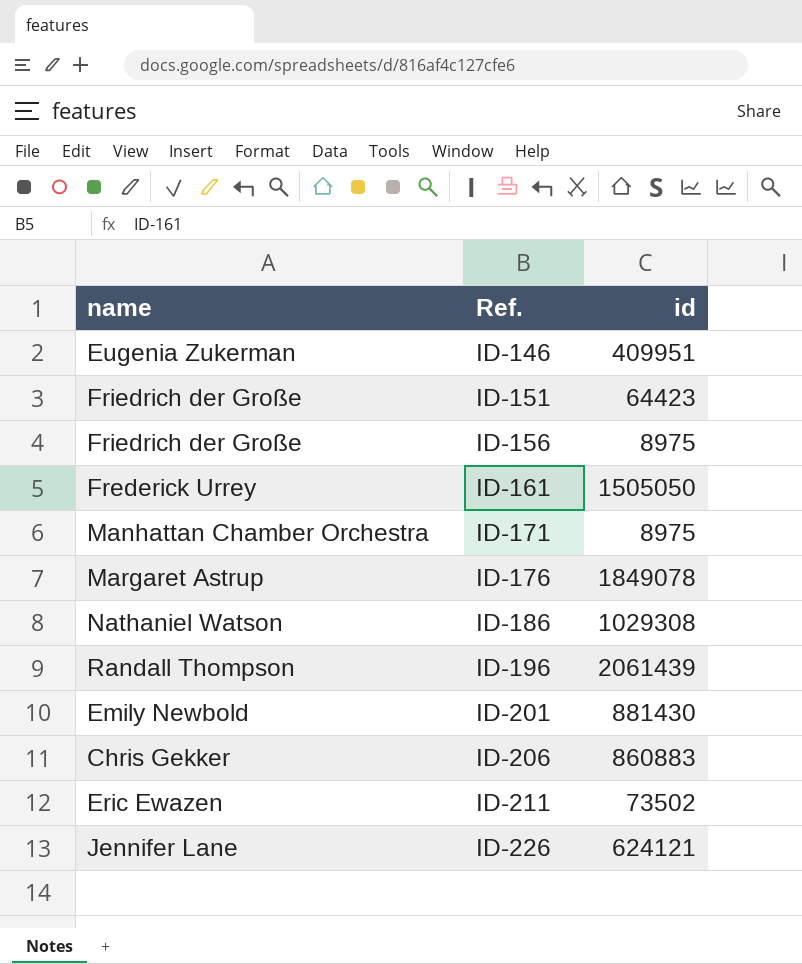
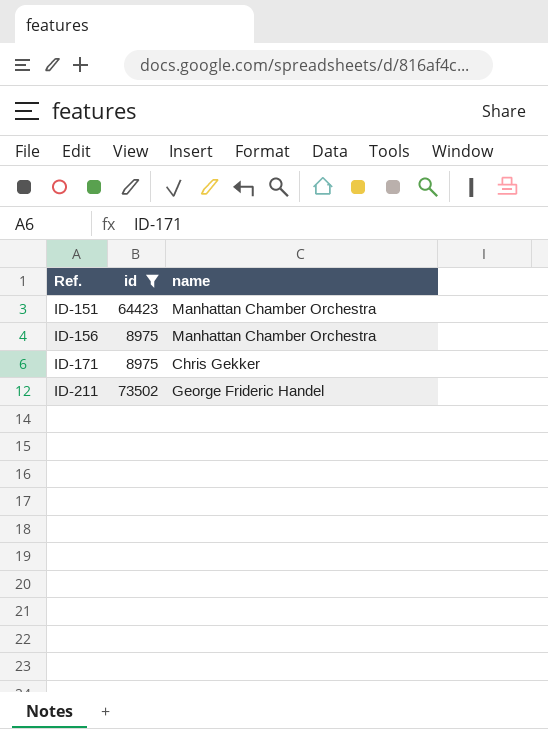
filter: none -> id <= 73502
column name | position: 1 -> 3
ID-151 | name: Friedrich der Große -> Manhattan Chamber Orchestra
ID-156 | name: Friedrich der Große -> Manhattan Chamber Orchestra
ID-171 | name: Manhattan Chamber Orchestra -> Chris Gekker
ID-211 | name: Eric Ewazen -> George Frideric Handel

